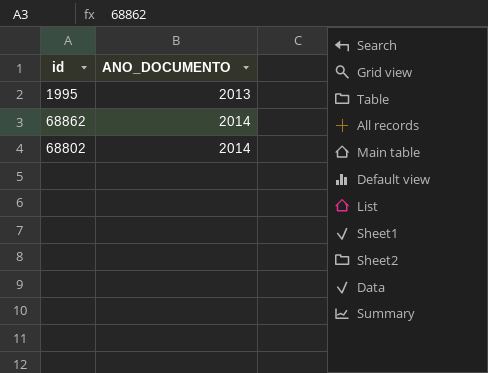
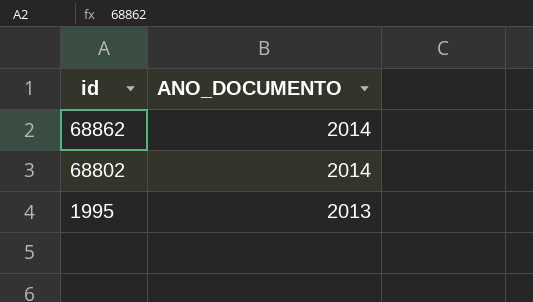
row order: ANO_DOCUMENTO ascending -> id descending

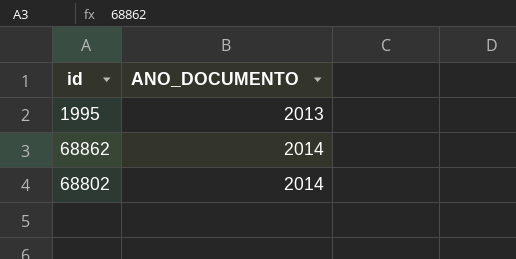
row order: id descending -> ANO_DOCUMENTO ascending

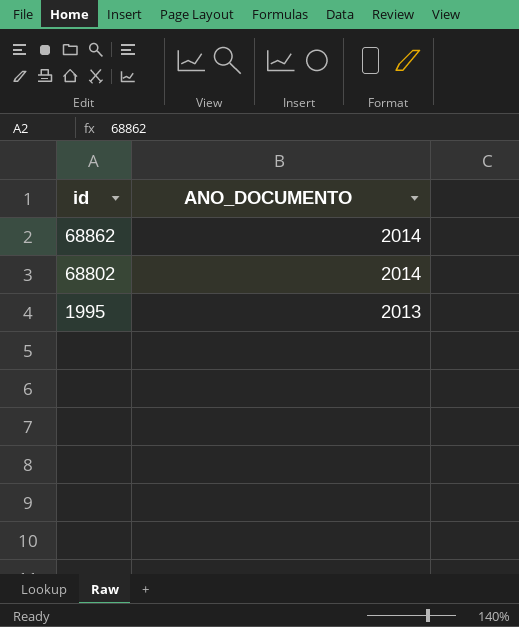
row order: ANO_DOCUMENTO ascending -> id descending

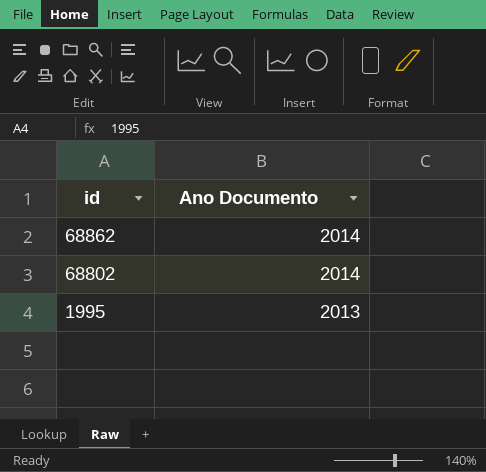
column name: ANO_DOCUMENTO -> Ano Documento

